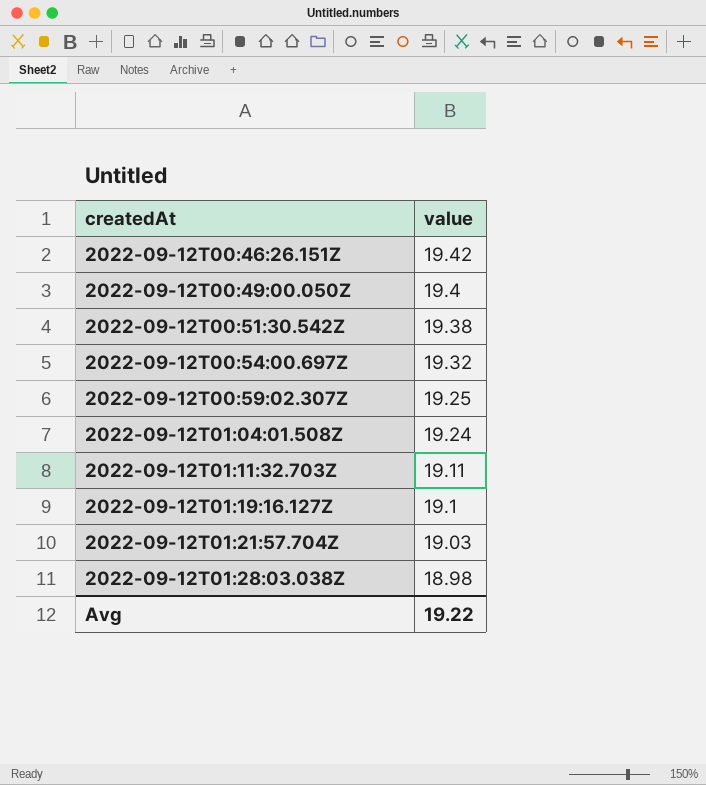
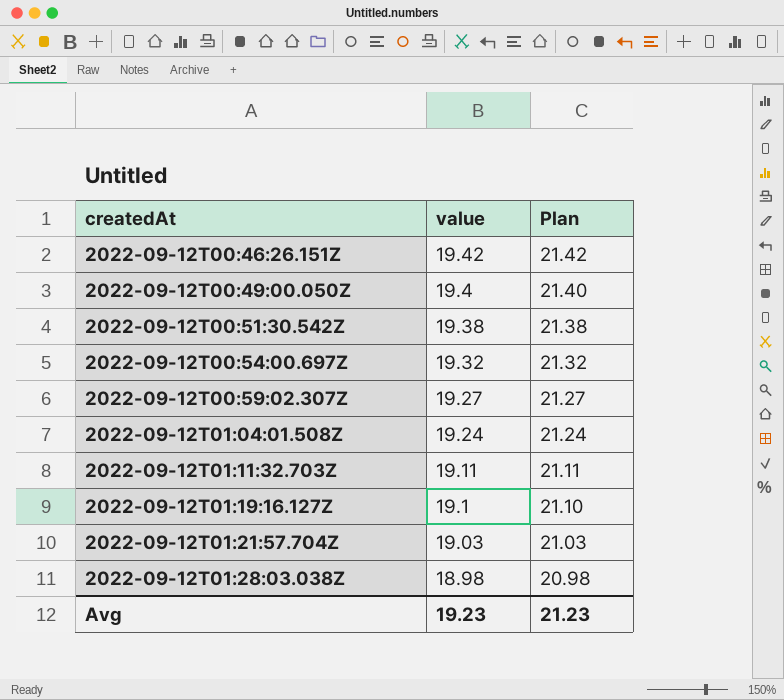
column Plan | formula: none -> [value] + 2
2022-09-12T00:59:02.307Z | value: 19.25 -> 19.27
Avg | value: 19.22 -> 19.23

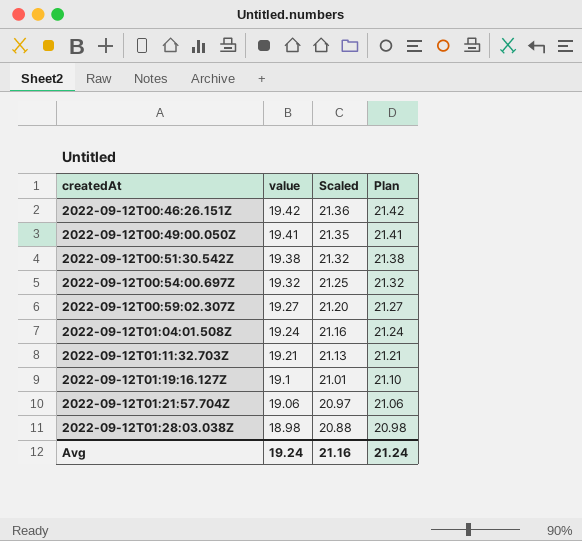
column Scaled | formula: none -> [value] * 1.1
2022-09-12T00:49:00.050Z | value: 19.4 -> 19.41
2022-09-12T00:49:00.050Z | Plan: 21.40 -> 21.41
2022-09-12T01:11:32.703Z | value: 19.11 -> 19.21
2022-09-12T01:11:32.703Z | Plan: 21.11 -> 21.21
2022-09-12T01:21:57.704Z | value: 19.03 -> 19.06
2022-09-12T01:21:57.704Z | Plan: 21.03 -> 21.06
Avg | value: 19.23 -> 19.24
Avg | Plan: 21.23 -> 21.24

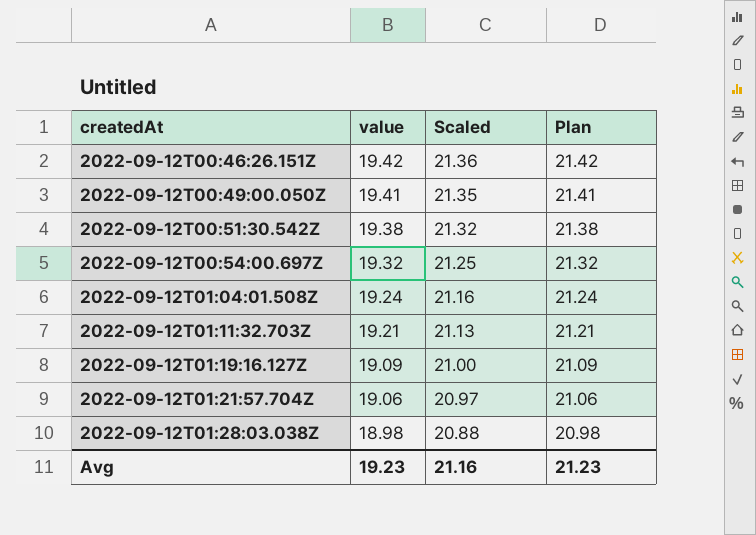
row 2022-09-12T00:59:02.307Z: 19.27 | 21.20 | 21.27 -> none
2022-09-12T01:19:16.127Z | value: 19.1 -> 19.09
2022-09-12T01:19:16.127Z | Scaled: 21.01 -> 21.00
2022-09-12T01:19:16.127Z | Plan: 21.10 -> 21.09
Avg | value: 19.24 -> 19.23
Avg | Plan: 21.24 -> 21.23

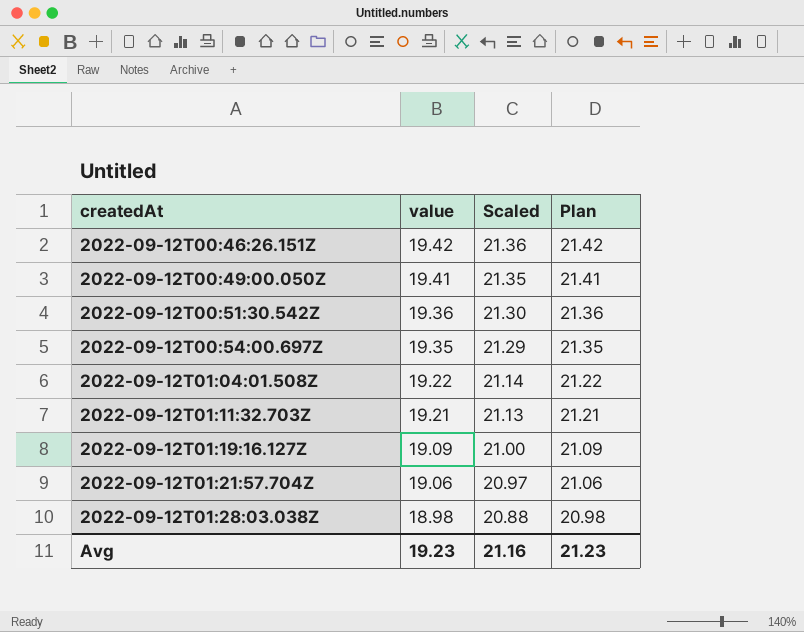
2022-09-12T00:51:30.542Z | value: 19.38 -> 19.36
2022-09-12T00:51:30.542Z | Scaled: 21.32 -> 21.30
2022-09-12T00:51:30.542Z | Plan: 21.38 -> 21.36
2022-09-12T00:54:00.697Z | value: 19.32 -> 19.35
2022-09-12T00:54:00.697Z | Scaled: 21.25 -> 21.29
2022-09-12T00:54:00.697Z | Plan: 21.32 -> 21.35
2022-09-12T01:04:01.508Z | value: 19.24 -> 19.22
2022-09-12T01:04:01.508Z | Scaled: 21.16 -> 21.14
2022-09-12T01:04:01.508Z | Plan: 21.24 -> 21.22

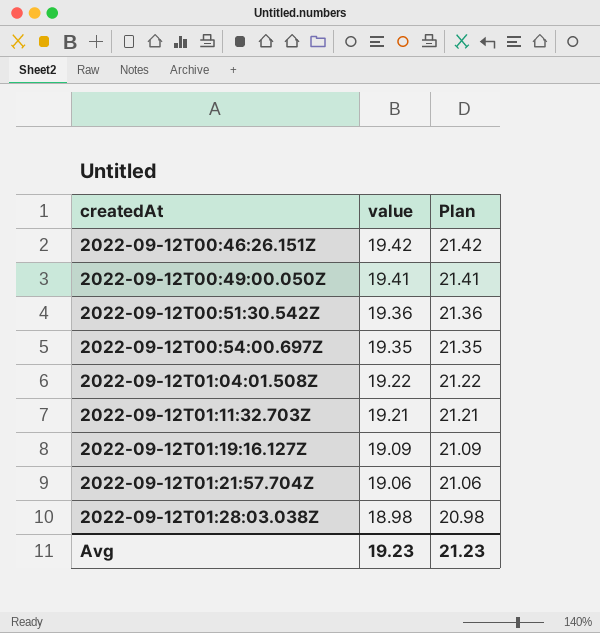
column Scaled | formula: [value] * 1.1 -> none

